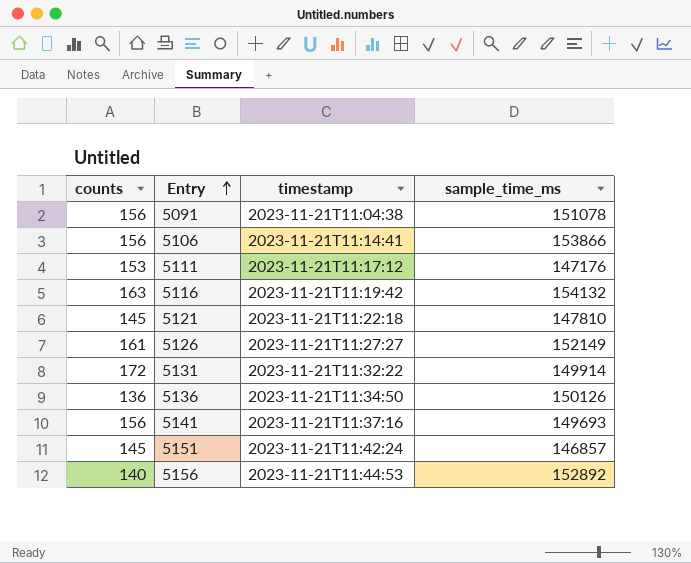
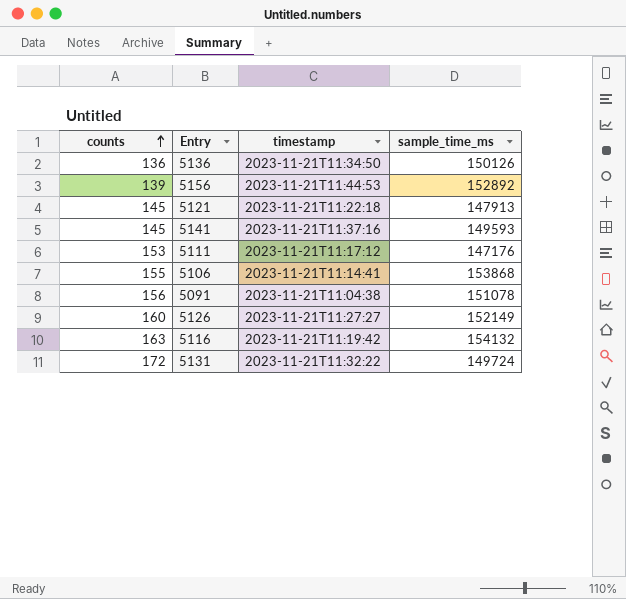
row order: Entry ascending -> counts ascending
row 5151: 145 | 2023-11-21T11:42:24 | 146857 -> none
5156 | counts: 140 -> 139
5121 | sample_time_ms: 147810 -> 147913
5141 | counts: 156 -> 145
5141 | sample_time_ms: 149693 -> 149593
5106 | counts: 156 -> 155
5106 | sample_time_ms: 153866 -> 153868
5126 | counts: 161 -> 160
5131 | sample_time_ms: 149914 -> 149724

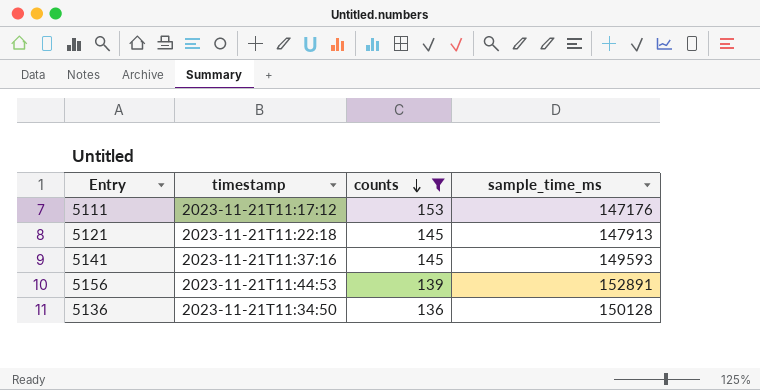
filter: none -> counts <= 153
row order: counts ascending -> counts descending
column counts | position: 1 -> 3
5156 | sample_time_ms: 152892 -> 152891
5136 | sample_time_ms: 150126 -> 150128

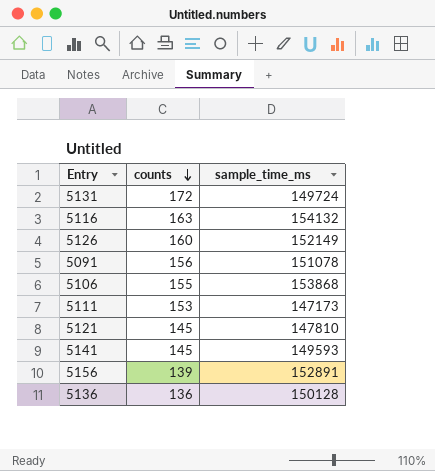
filter: counts <= 153 -> none
column timestamp | position: 2 -> none
5111 | sample_time_ms: 147176 -> 147173
5121 | sample_time_ms: 147913 -> 147810

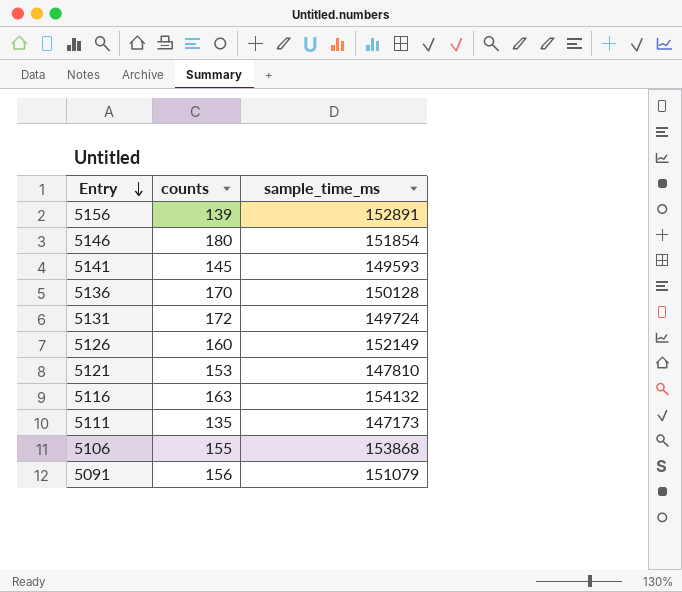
row order: counts descending -> Entry descending
row 5146: none -> 180 | 151854
5136 | counts: 136 -> 170
5121 | counts: 145 -> 153
5111 | counts: 153 -> 135
5091 | sample_time_ms: 151078 -> 151079

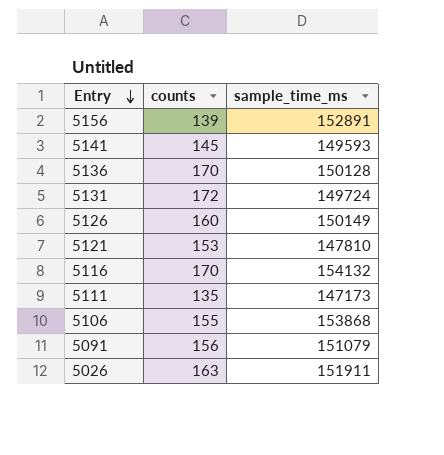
row 5146: 180 | 151854 -> none
5126 | sample_time_ms: 152149 -> 150149
5116 | counts: 163 -> 170
row 5026: none -> 163 | 151911

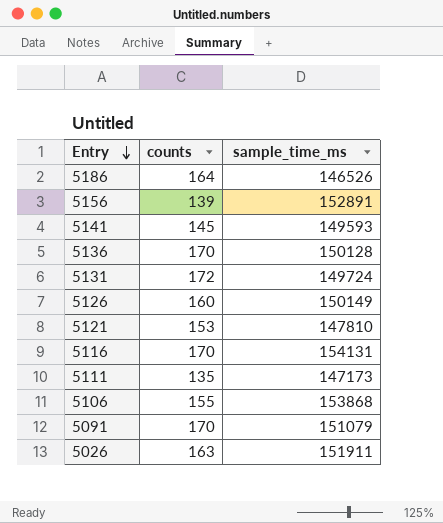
row 5186: none -> 164 | 146526
5116 | sample_time_ms: 154132 -> 154131
5091 | counts: 156 -> 170

